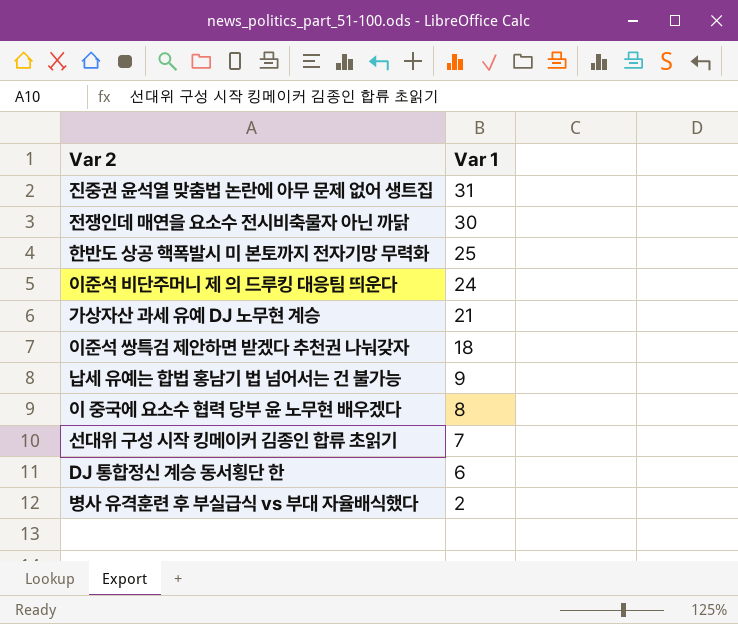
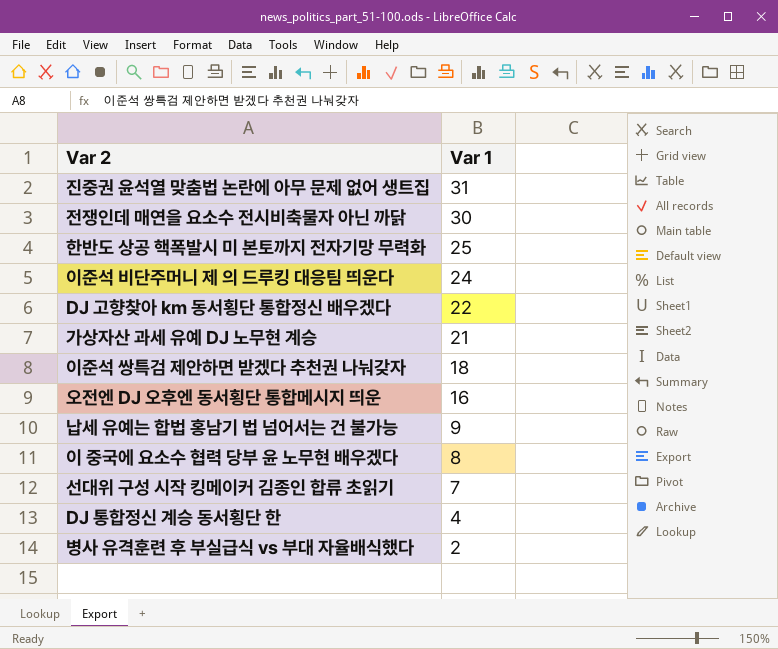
row DJ 고향찾아 km 동서횡단 통합정신 배우겠다: none -> 22
row 오전엔 DJ 오후엔 동서횡단 통합메시지 띄운: none -> 16
DJ 통합정신 계승 동서횡단 한 | Var 1: 6 -> 4

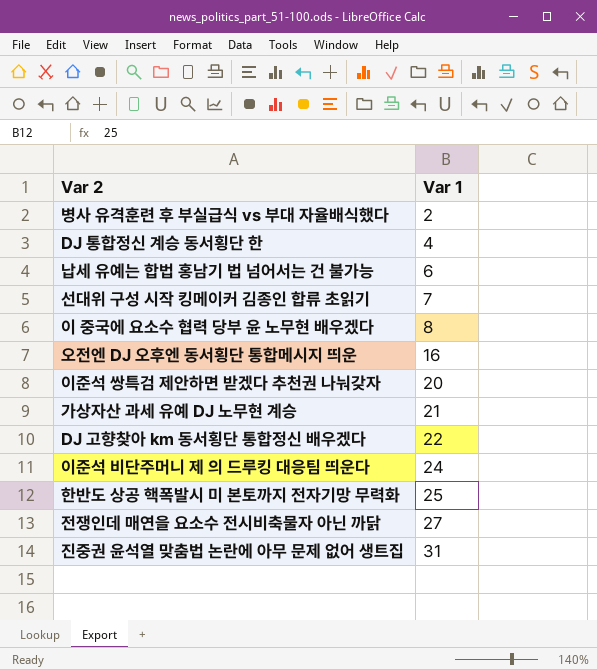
row order: Var 1 descending -> Var 1 ascending
납세 유예는 합법 홍남기 법 넘어서는 건 불가능 | Var 1: 9 -> 6
이준석 쌍특검 제안하면 받겠다 추천권 나눠갖자 | Var 1: 18 -> 20
전쟁인데 매연을 요소수 전시비축물자 아닌 까닭 | Var 1: 30 -> 27

